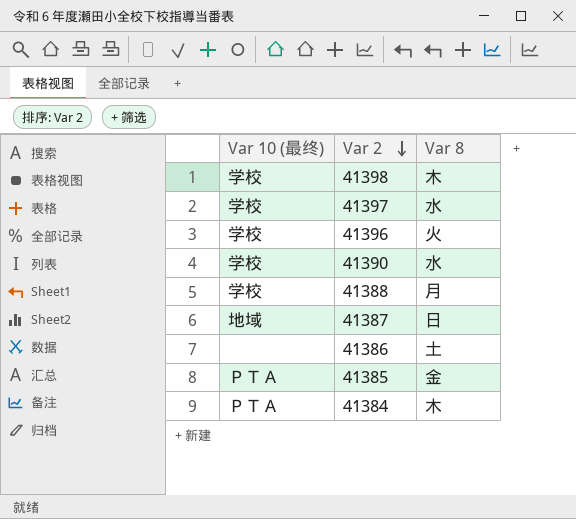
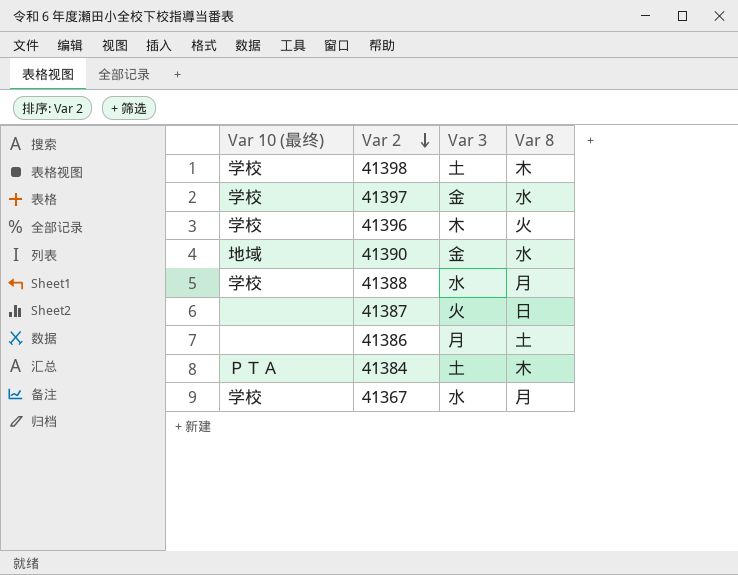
column Var 3 | position: none -> 3
row 41385: ＰＴＡ | 金 -> none
41390 | Var 10 (最终): 学校 -> 地域
41387 | Var 10 (最终): 地域 -> none
row 41367: none -> 学校 | 水 | 月

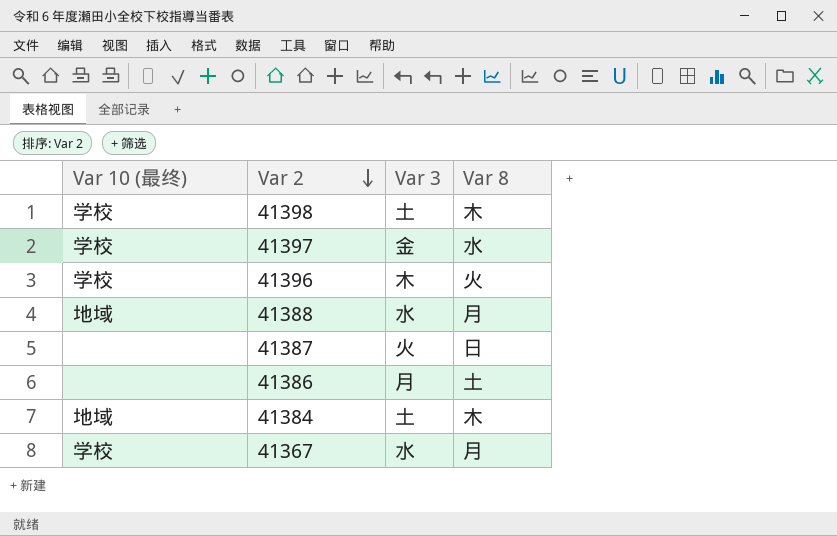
row 41390: 地域 | 金 | 水 -> none
41388 | Var 10 (最终): 学校 -> 地域
41384 | Var 10 (最终): ＰＴＡ -> 地域

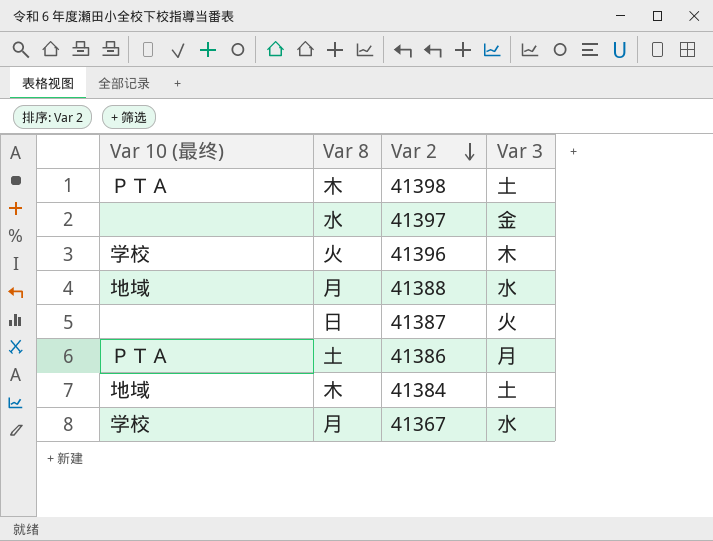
column Var 8 | position: 4 -> 2
41398 | Var 10 (最终): 学校 -> ＰＴＡ
41397 | Var 10 (最终): 学校 -> none
41386 | Var 10 (最终): none -> ＰＴＡ

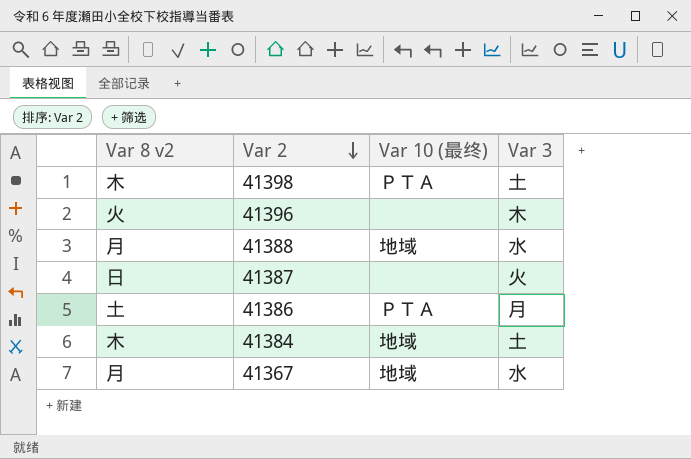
column name: Var 8 -> Var 8 v2
column Var 10 (最终) | position: 1 -> 3
row 41397: none | 水 | 金 -> none
41396 | Var 10 (最终): 学校 -> none
41367 | Var 10 (最终): 学校 -> 地域

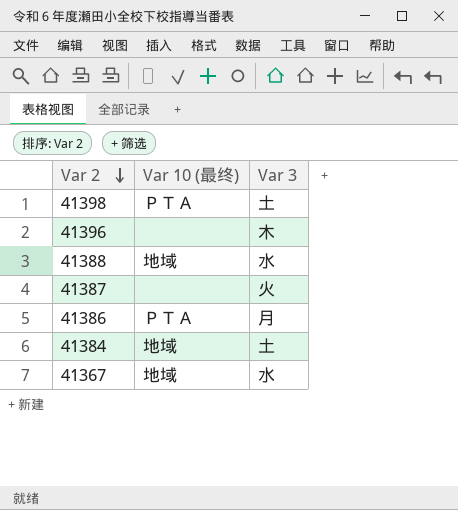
column Var 8 v2 | position: 1 -> none

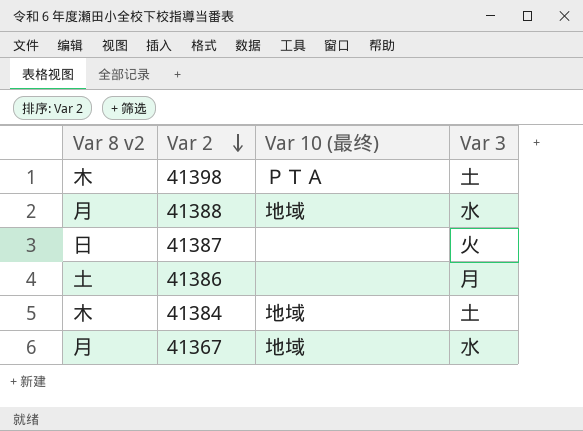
column Var 8 v2 | position: none -> 1
row 41396: none | 木 -> none
41386 | Var 10 (最终): ＰＴＡ -> none

